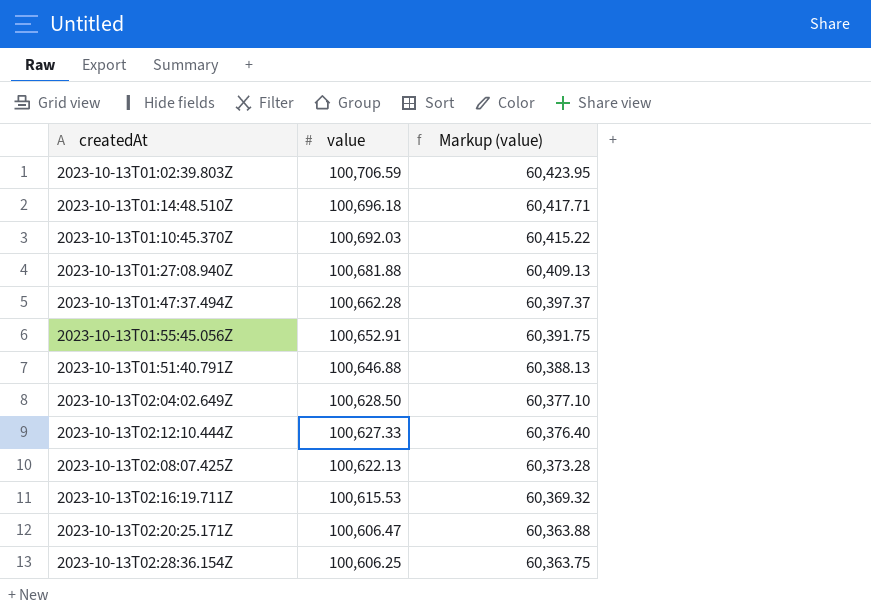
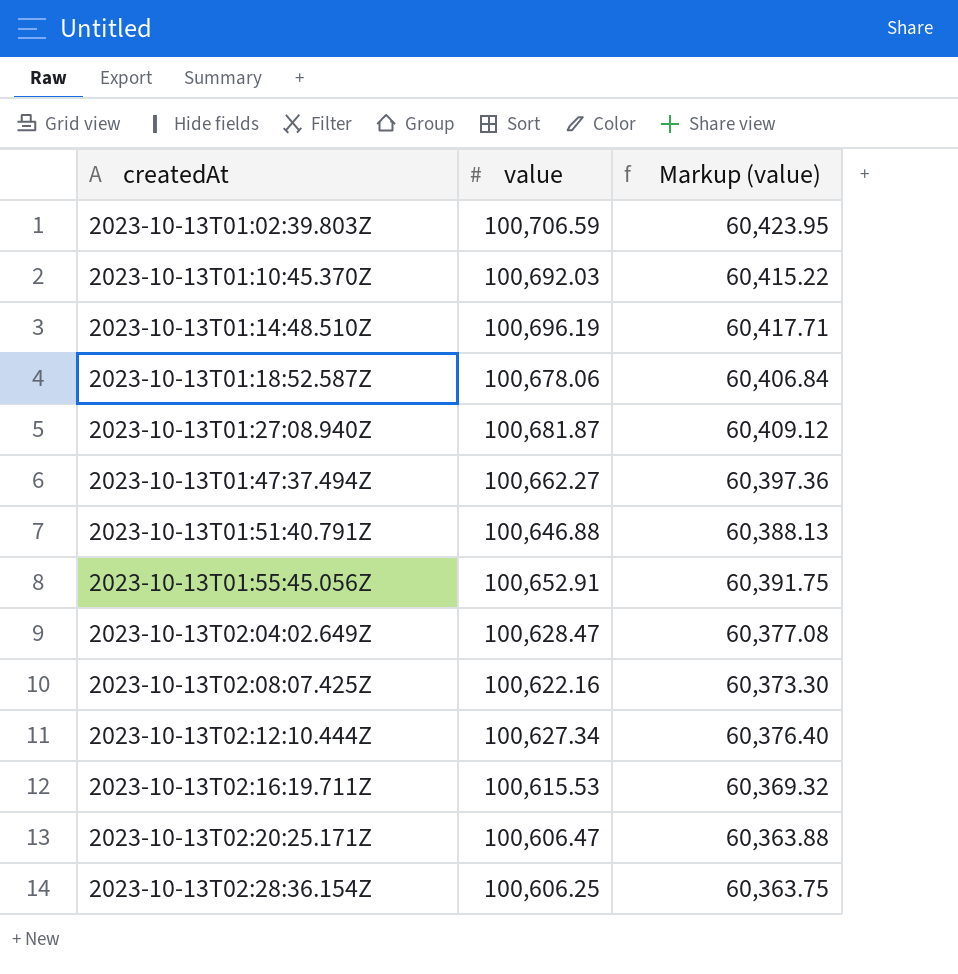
row order: value descending -> createdAt ascending
2023-10-13T01:14:48.510Z | value: 100,696.18 -> 100,696.19
row 2023-10-13T01:18:52.587Z: none -> 100,678.06 | 60,406.84
2023-10-13T01:27:08.940Z | value: 100,681.88 -> 100,681.87
2023-10-13T01:27:08.940Z | Markup (value): 60,409.13 -> 60,409.12
2023-10-13T01:47:37.494Z | value: 100,662.28 -> 100,662.27
2023-10-13T01:47:37.494Z | Markup (value): 60,397.37 -> 60,397.36
2023-10-13T02:04:02.649Z | value: 100,628.50 -> 100,628.47
2023-10-13T02:04:02.649Z | Markup (value): 60,377.10 -> 60,377.08
2023-10-13T02:08:07.425Z | value: 100,622.13 -> 100,622.16
2023-10-13T02:08:07.425Z | Markup (value): 60,373.28 -> 60,373.30
2023-10-13T02:12:10.444Z | value: 100,627.33 -> 100,627.34

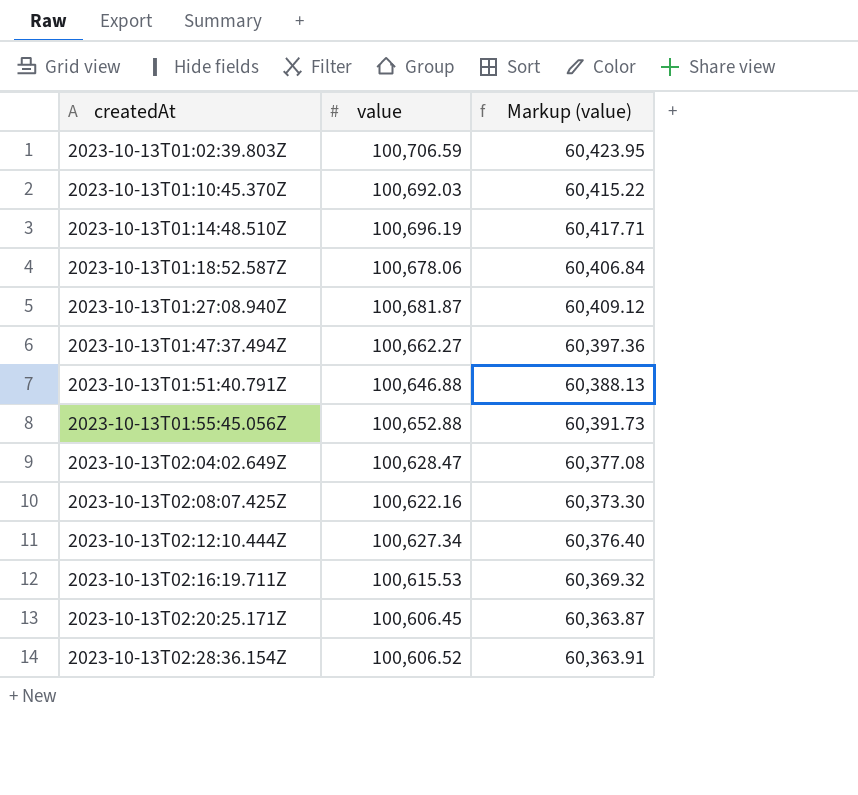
2023-10-13T01:55:45.056Z | value: 100,652.91 -> 100,652.88
2023-10-13T01:55:45.056Z | Markup (value): 60,391.75 -> 60,391.73
2023-10-13T02:20:25.171Z | value: 100,606.47 -> 100,606.45
2023-10-13T02:20:25.171Z | Markup (value): 60,363.88 -> 60,363.87
2023-10-13T02:28:36.154Z | value: 100,606.25 -> 100,606.52
2023-10-13T02:28:36.154Z | Markup (value): 60,363.75 -> 60,363.91

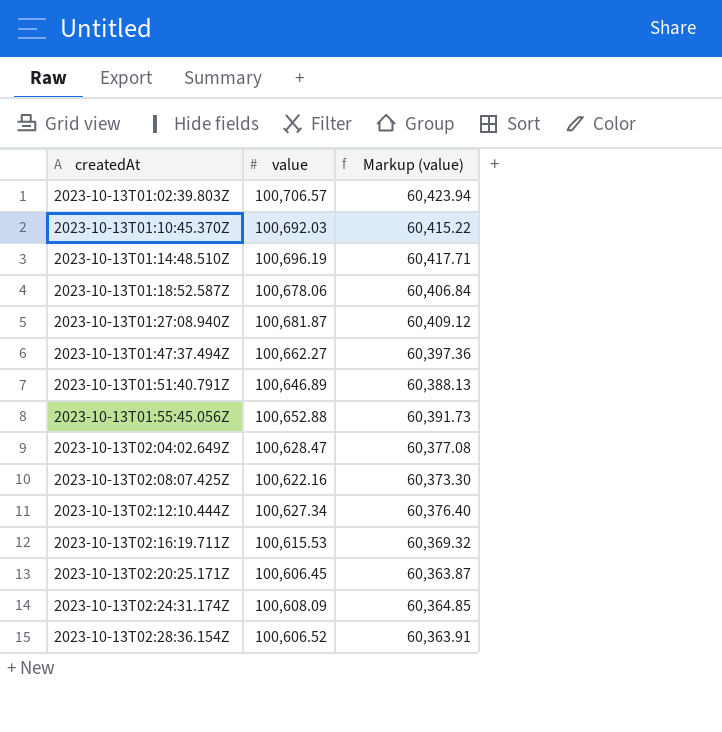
2023-10-13T01:02:39.803Z | value: 100,706.59 -> 100,706.57
2023-10-13T01:02:39.803Z | Markup (value): 60,423.95 -> 60,423.94
2023-10-13T01:51:40.791Z | value: 100,646.88 -> 100,646.89
row 2023-10-13T02:24:31.174Z: none -> 100,608.09 | 60,364.85

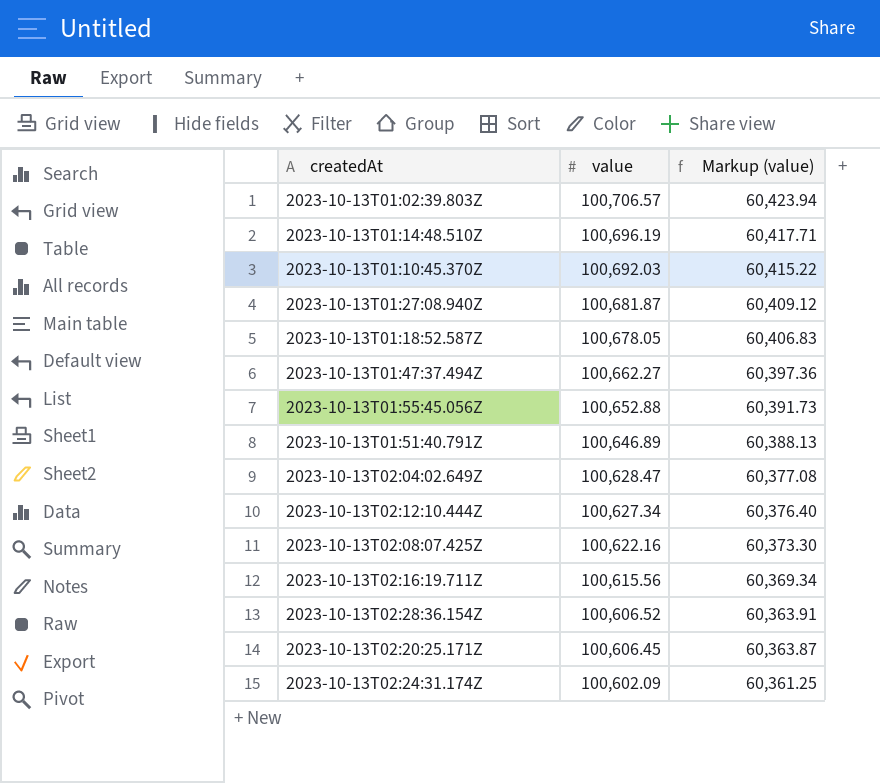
row order: createdAt ascending -> value descending
2023-10-13T01:18:52.587Z | value: 100,678.06 -> 100,678.05
2023-10-13T01:18:52.587Z | Markup (value): 60,406.84 -> 60,406.83
2023-10-13T02:16:19.711Z | value: 100,615.53 -> 100,615.56
2023-10-13T02:16:19.711Z | Markup (value): 60,369.32 -> 60,369.34
2023-10-13T02:24:31.174Z | value: 100,608.09 -> 100,602.09
2023-10-13T02:24:31.174Z | Markup (value): 60,364.85 -> 60,361.25

